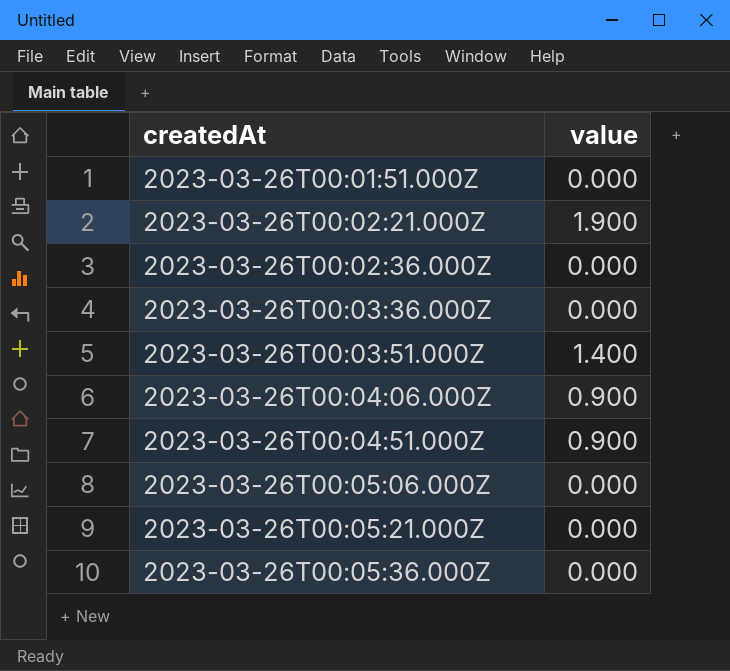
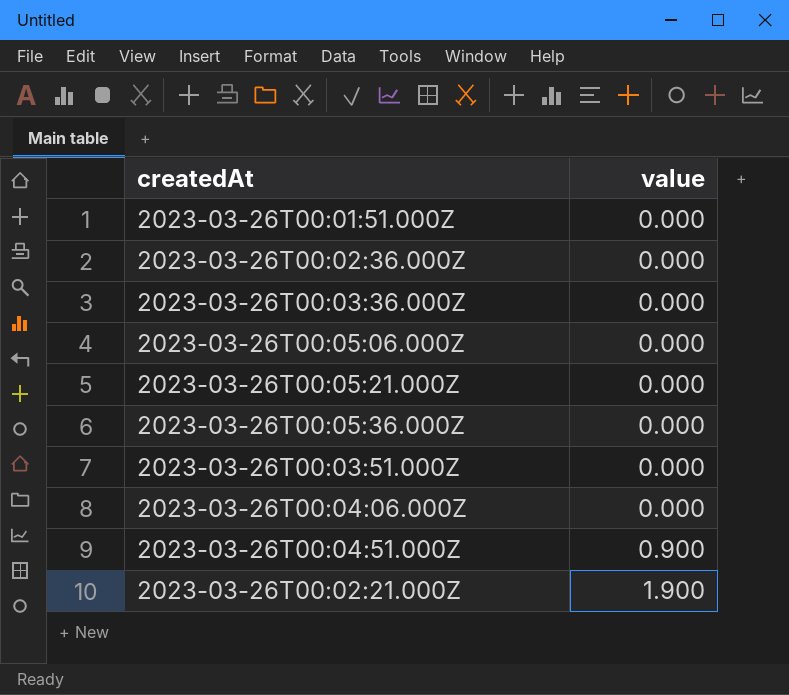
row order: createdAt ascending -> value ascending
2023-03-26T00:03:51.000Z | value: 1.400 -> 0.000
2023-03-26T00:04:06.000Z | value: 0.900 -> 0.000

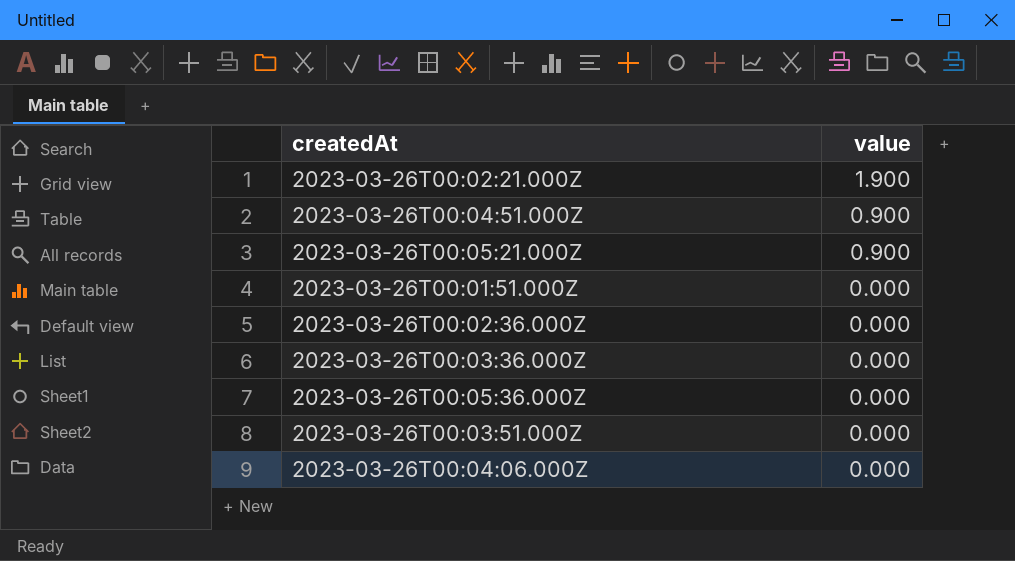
row order: value ascending -> value descending
row 2023-03-26T00:05:06.000Z: 0.000 -> none
2023-03-26T00:05:21.000Z | value: 0.000 -> 0.900

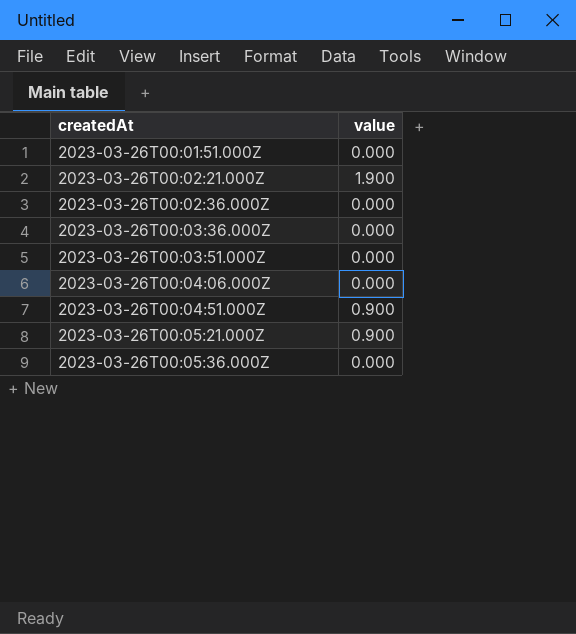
row order: value descending -> createdAt ascending

